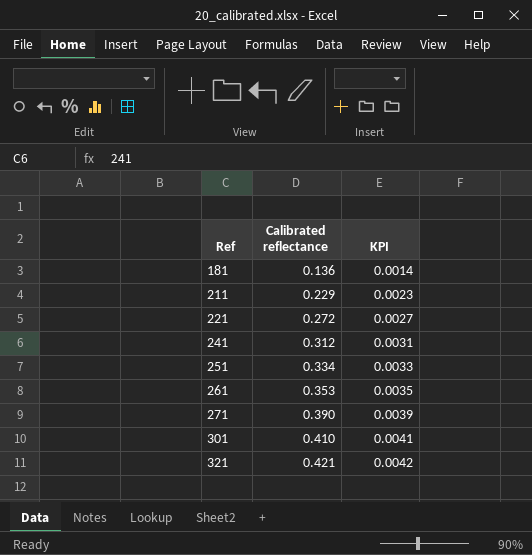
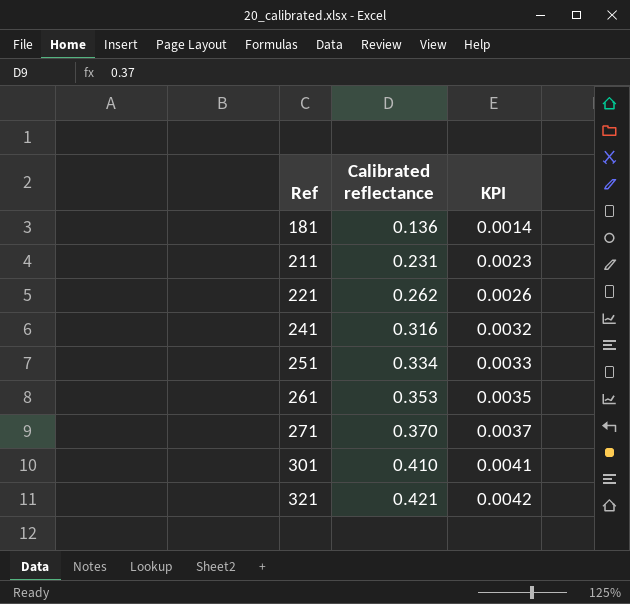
211 | Calibrated reflectance: 0.229 -> 0.231
221 | Calibrated reflectance: 0.272 -> 0.262
221 | KPI: 0.0027 -> 0.0026
241 | Calibrated reflectance: 0.312 -> 0.316
241 | KPI: 0.0031 -> 0.0032
271 | Calibrated reflectance: 0.390 -> 0.370
271 | KPI: 0.0039 -> 0.0037

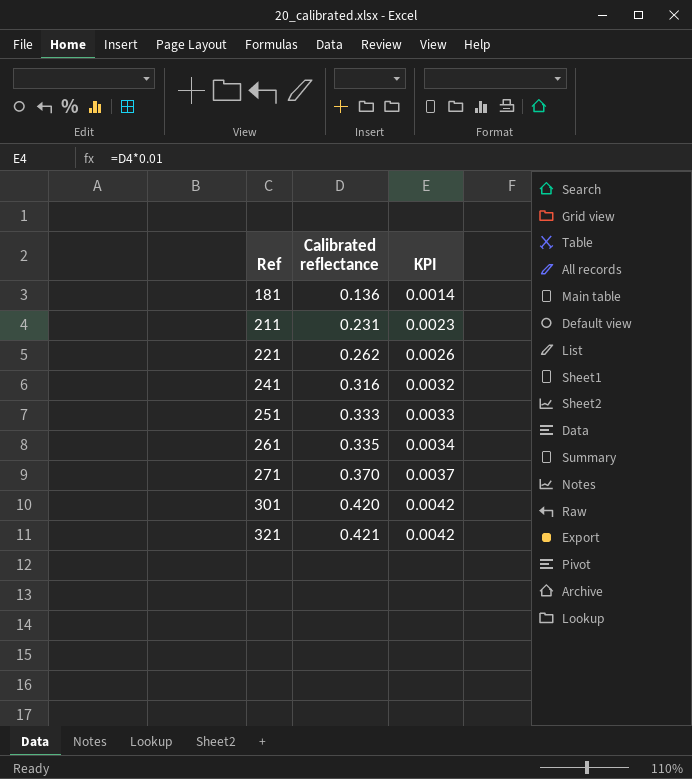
251 | Calibrated reflectance: 0.334 -> 0.333
261 | Calibrated reflectance: 0.353 -> 0.335
261 | KPI: 0.0035 -> 0.0034
301 | Calibrated reflectance: 0.410 -> 0.420
301 | KPI: 0.0041 -> 0.0042

